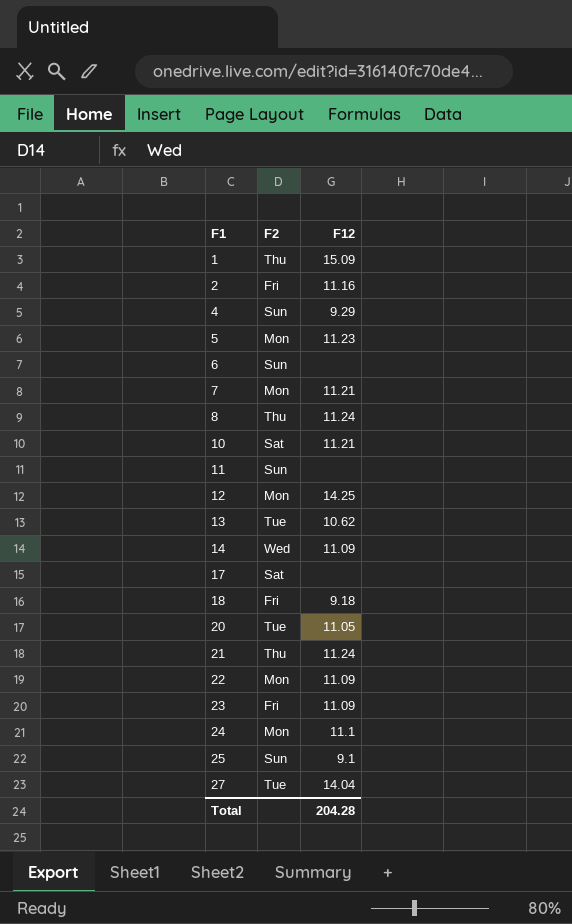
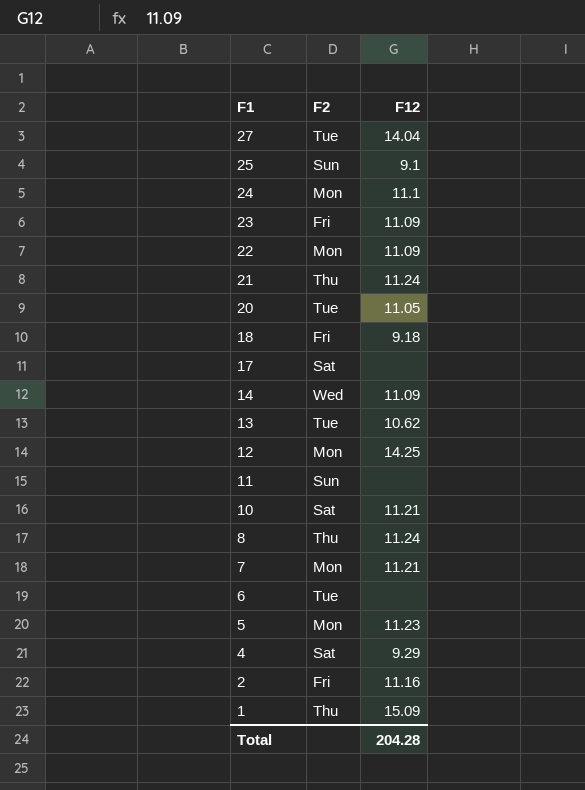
row order: F1 ascending -> F1 descending
6 | F2: Sun -> Tue
4 | F2: Sun -> Sat

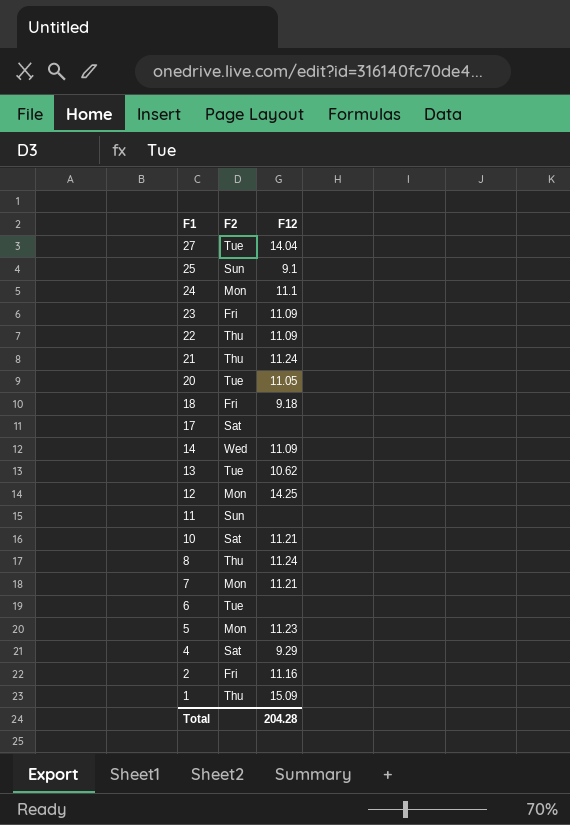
22 | F2: Mon -> Thu

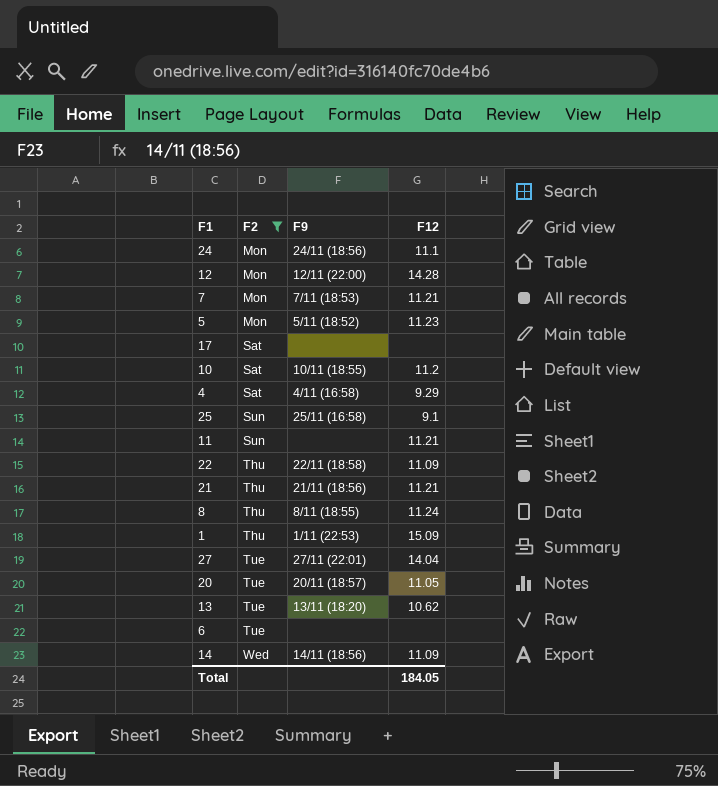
filter: none -> F2 != Fri
row order: F1 descending -> F2 ascending
column F9 | position: none -> 3
12 | F12: 14.25 -> 14.28
10 | F12: 11.21 -> 11.2
11 | F12: none -> 11.21
21 | F12: 11.24 -> 11.21
Total | F12: 204.28 -> 184.05

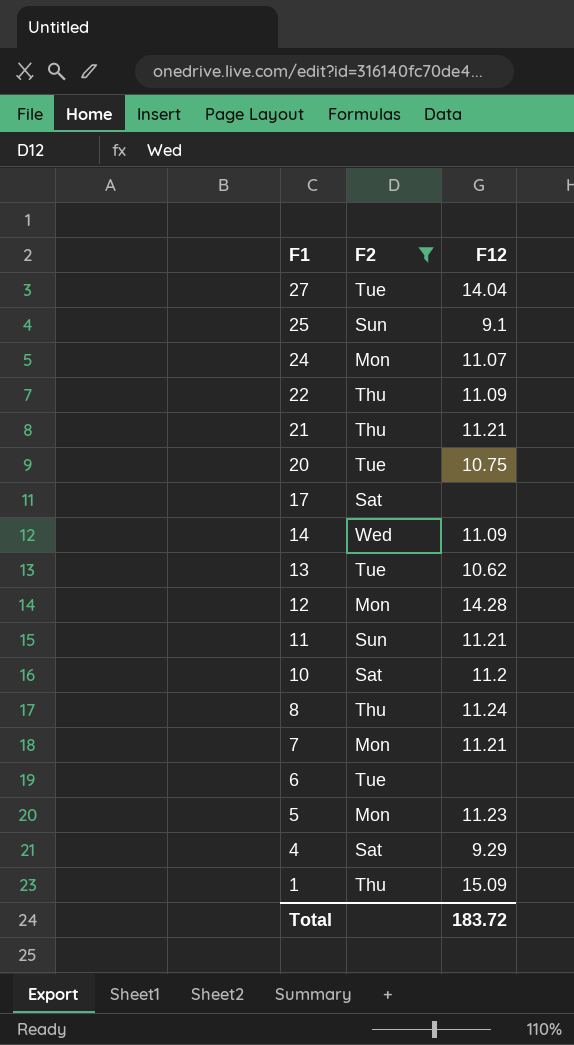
row order: F2 ascending -> F1 descending
column F9 | position: 3 -> none
24 | F12: 11.1 -> 11.07
20 | F12: 11.05 -> 10.75
Total | F12: 184.05 -> 183.72

